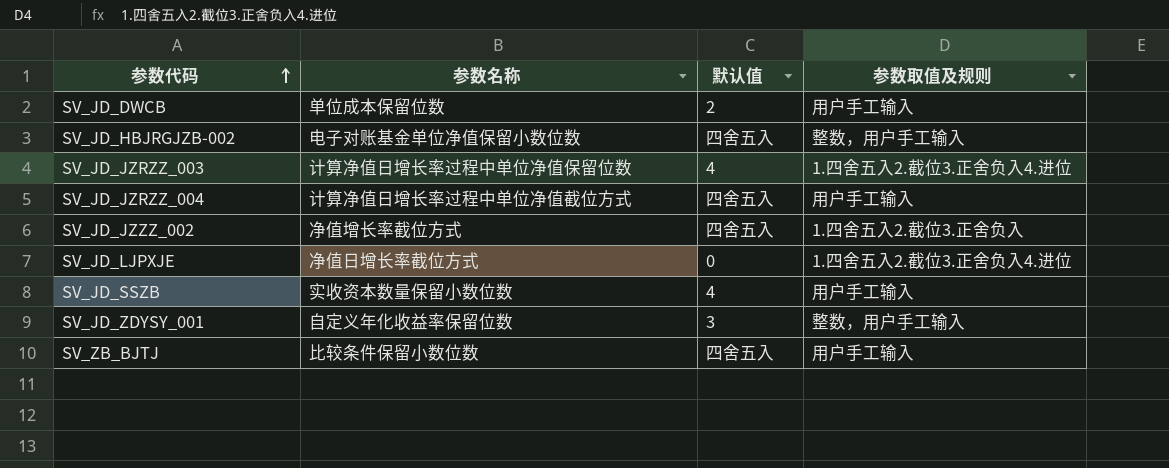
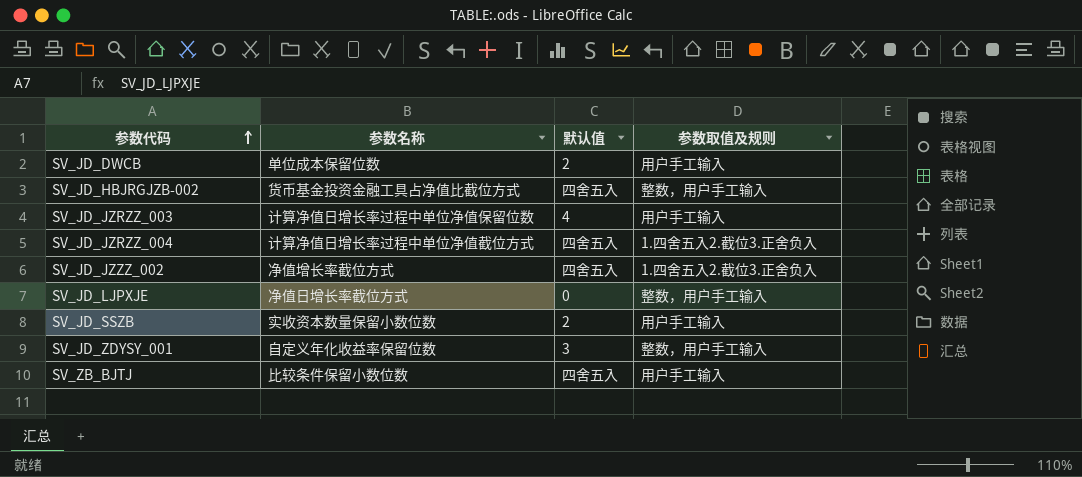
SV_JD_HBJRGJZB-002 | 参数名称: 电子对账基金单位净值保留小数位数 -> 货币基金投资金融工具占净值比截位方式
SV_JD_JZRZZ_003 | 参数取值及规则: 1.四舍五入2.截位3.正舍负入4.进位 -> 用户手工输入
SV_JD_JZRZZ_004 | 参数取值及规则: 用户手工输入 -> 1.四舍五入2.截位3.正舍负入
SV_JD_LJPXJE | 参数取值及规则: 1.四舍五入2.截位3.正舍负入4.进位 -> 整数，用户手工输入
SV_JD_SSZB | 默认值: 4 -> 2

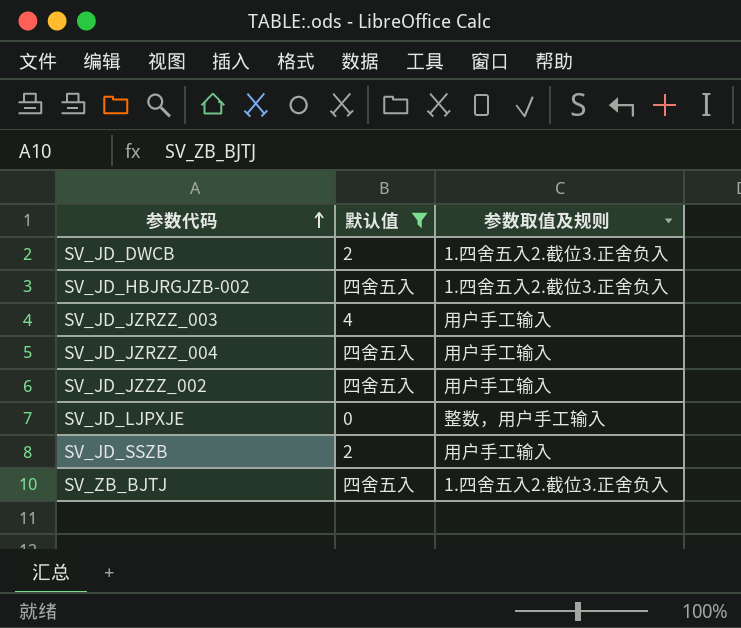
filter: none -> 默认值 != 3
column 参数名称 | position: 2 -> none
SV_JD_DWCB | 参数取值及规则: 用户手工输入 -> 1.四舍五入2.截位3.正舍负入
SV_JD_HBJRGJZB-002 | 参数取值及规则: 整数，用户手工输入 -> 1.四舍五入2.截位3.正舍负入
SV_JD_JZRZZ_004 | 参数取值及规则: 1.四舍五入2.截位3.正舍负入 -> 用户手工输入
SV_JD_JZZZ_002 | 参数取值及规则: 1.四舍五入2.截位3.正舍负入 -> 用户手工输入
SV_ZB_BJTJ | 参数取值及规则: 用户手工输入 -> 1.四舍五入2.截位3.正舍负入

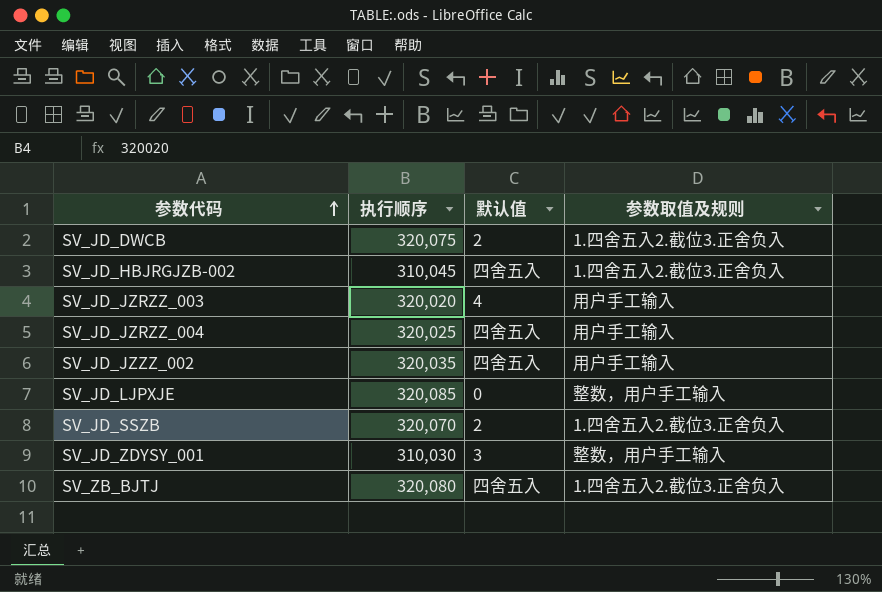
filter: 默认值 != 3 -> none
column 执行顺序 | position: none -> 2
SV_JD_SSZB | 参数取值及规则: 用户手工输入 -> 1.四舍五入2.截位3.正舍负入

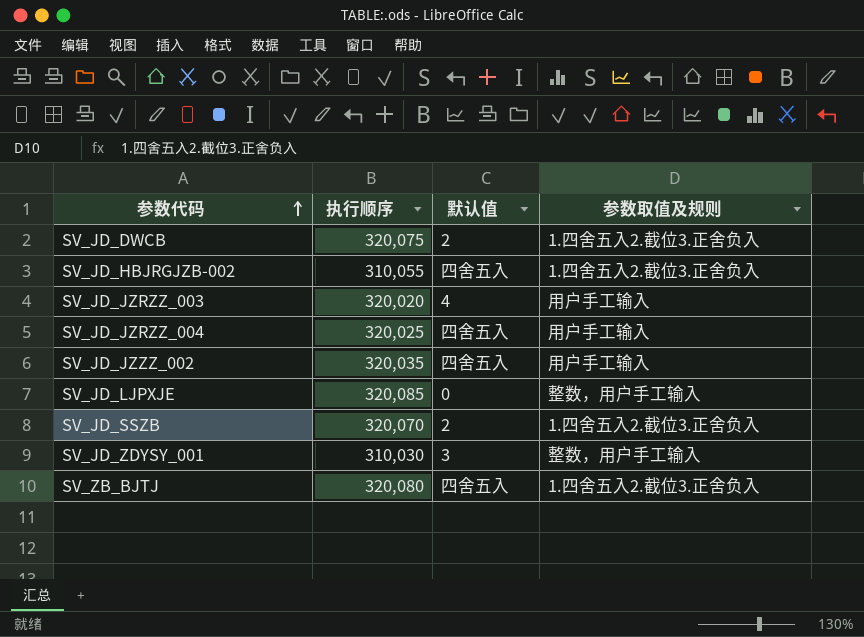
SV_JD_HBJRGJZB-002 | 执行顺序: 310,045 -> 310,055

